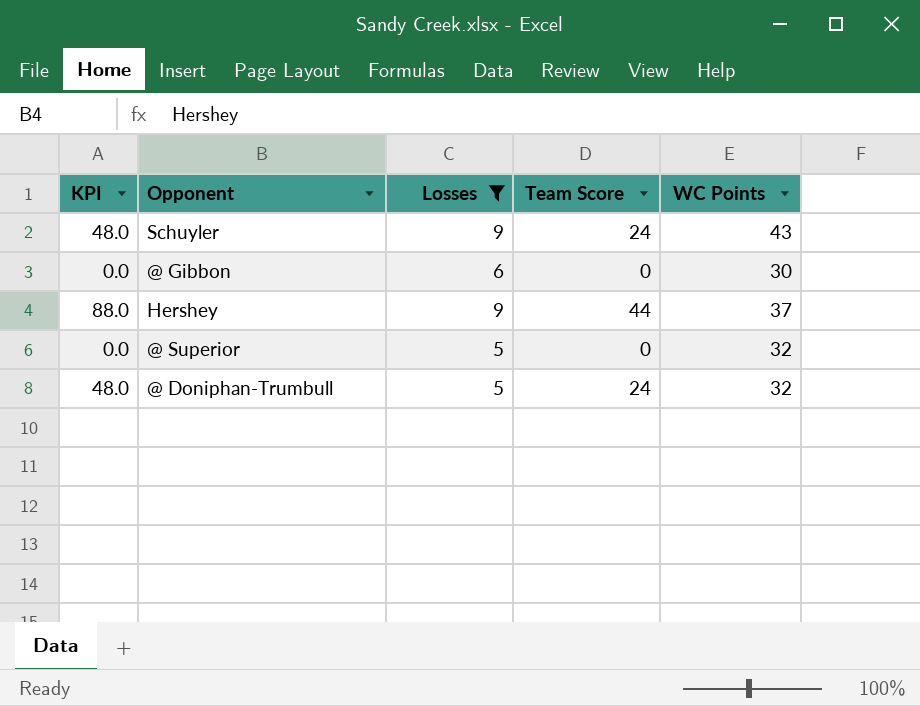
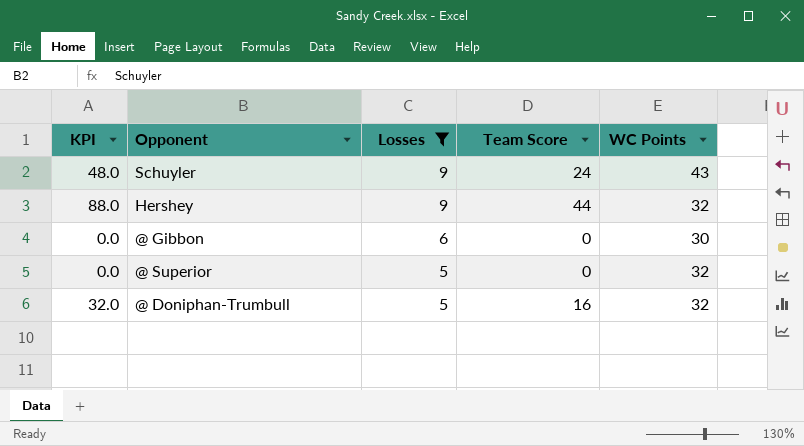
row order: none -> Losses descending
Hershey | WC Points: 37 -> 32
@ Doniphan-Trumbull | KPI: 48.0 -> 32.0
@ Doniphan-Trumbull | Team Score: 24 -> 16

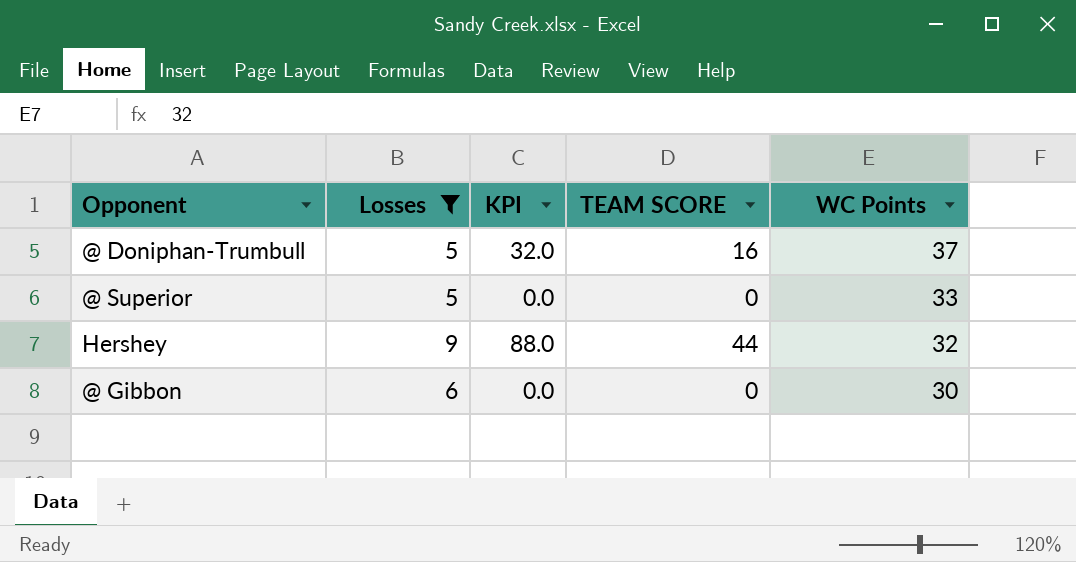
row order: Losses descending -> WC Points descending
column KPI | position: 1 -> 3
column name: Team Score -> TEAM SCORE
row Schuyler: 48.0 | 9 | 24 | 43 -> none
@ Doniphan-Trumbull | WC Points: 32 -> 37
@ Superior | WC Points: 32 -> 33

